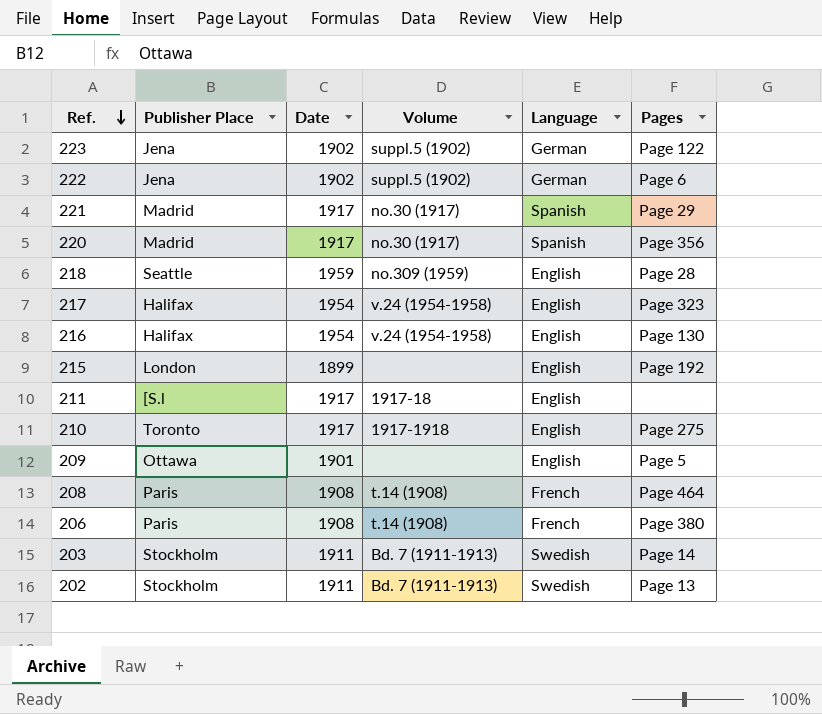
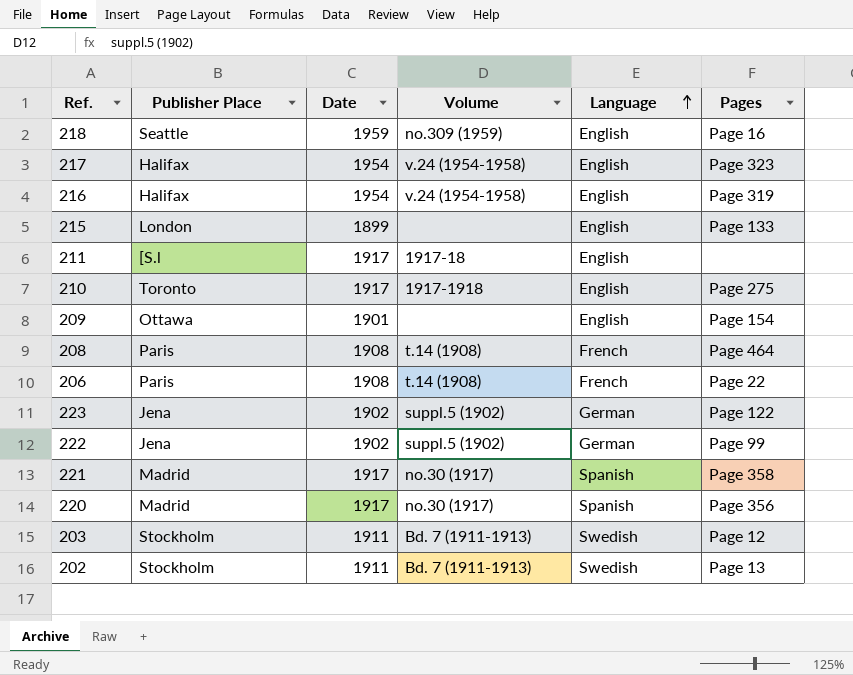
row order: Ref. descending -> Language ascending
218 | Pages: Page 28 -> Page 16
216 | Pages: Page 130 -> Page 319
215 | Pages: Page 192 -> Page 133
209 | Pages: Page 5 -> Page 154
206 | Pages: Page 380 -> Page 22
222 | Pages: Page 6 -> Page 99
221 | Pages: Page 29 -> Page 358
203 | Pages: Page 14 -> Page 12

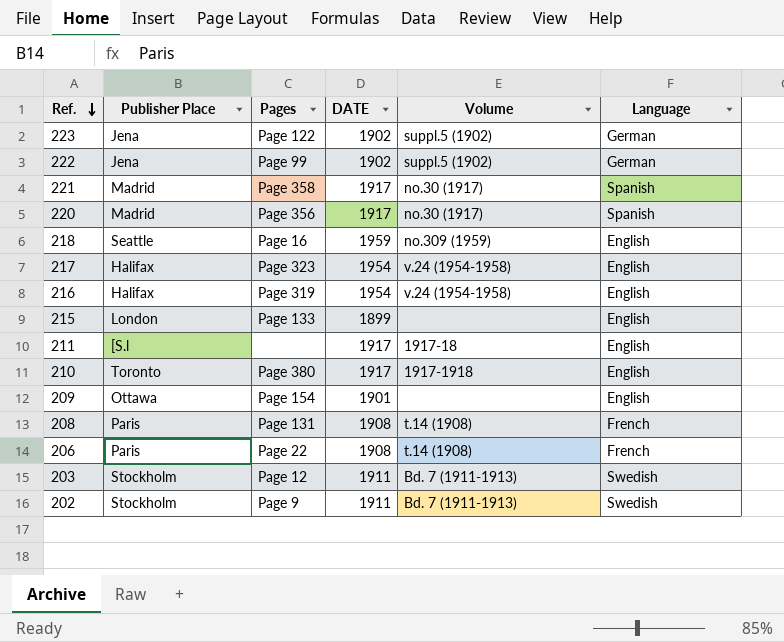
row order: Language ascending -> Ref. descending
column Pages | position: 6 -> 3
column name: Date -> DATE
210 | Pages: Page 275 -> Page 380
208 | Pages: Page 464 -> Page 131
202 | Pages: Page 13 -> Page 9

